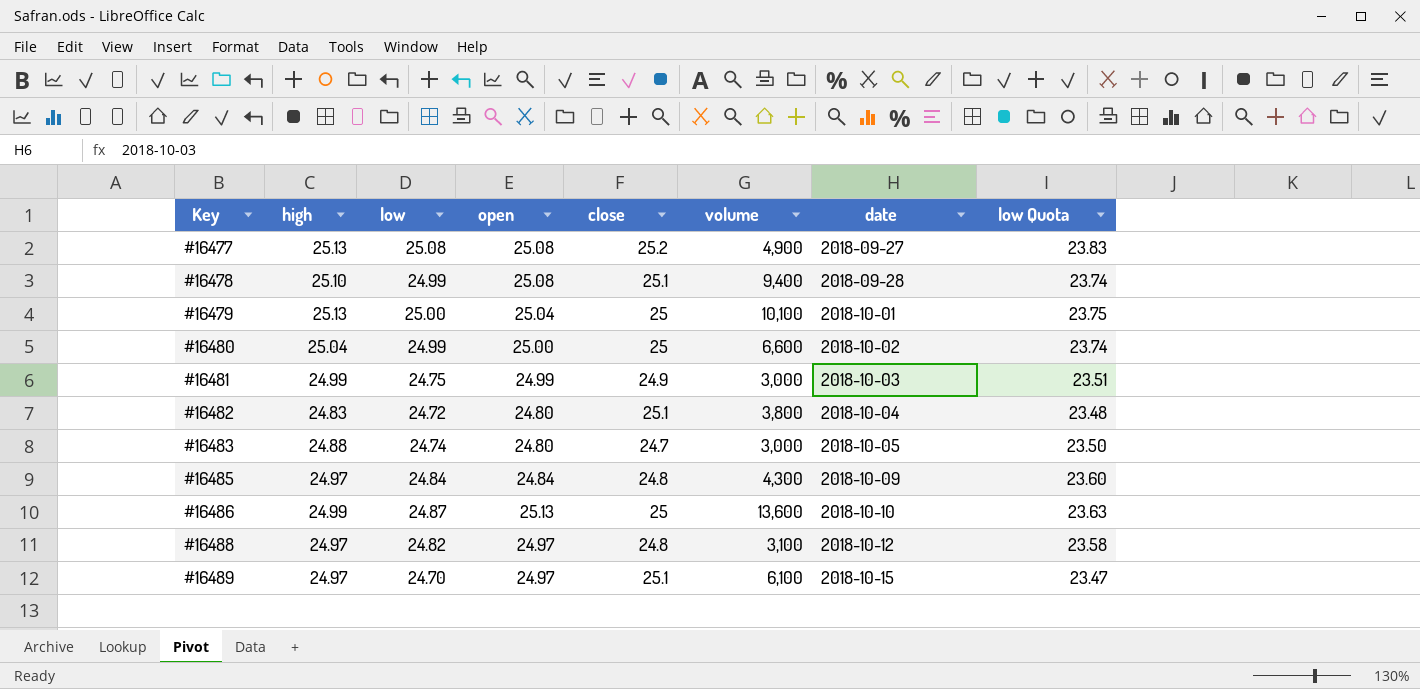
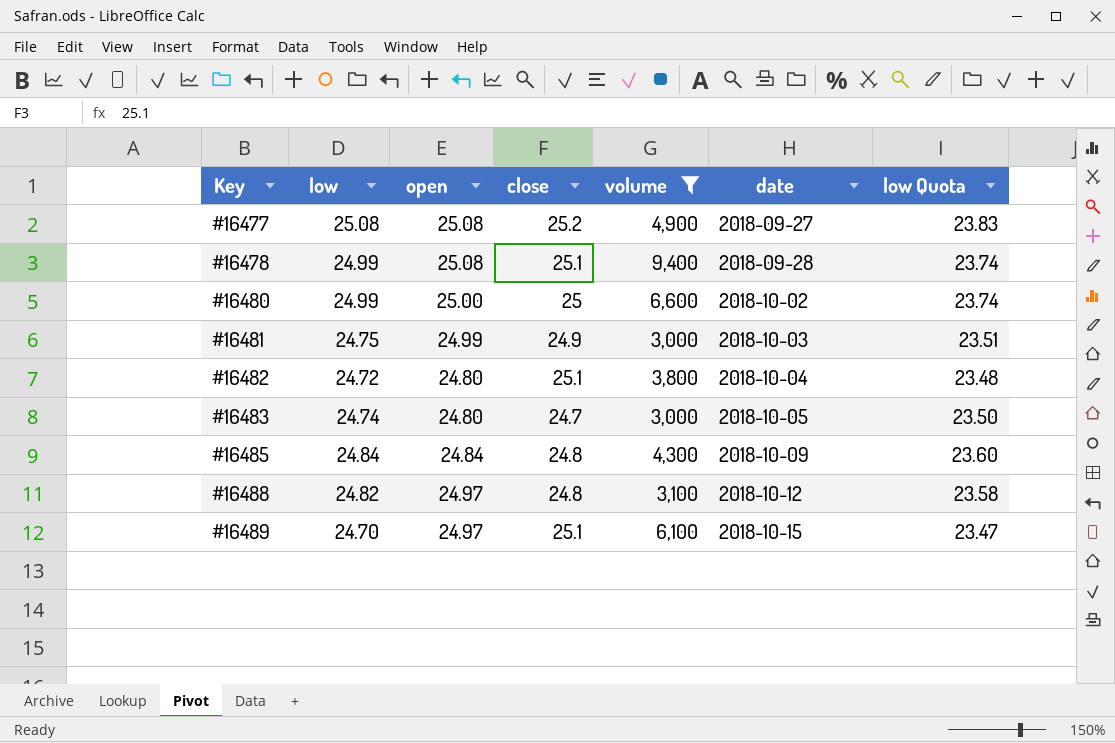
filter: none -> volume <= 9,400
column high | position: 2 -> none

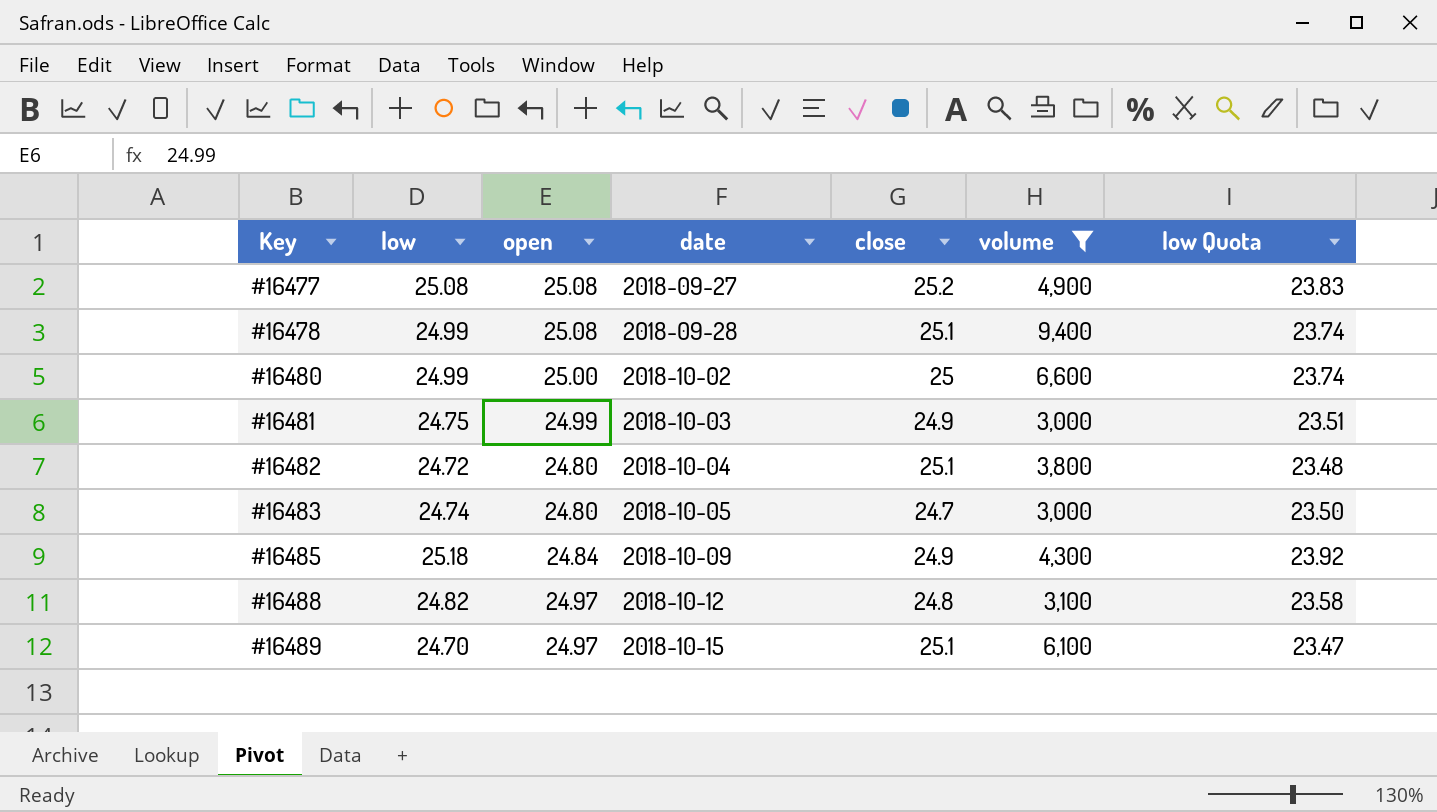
column date | position: 6 -> 4
#16485 | low: 24.84 -> 25.18
#16485 | close: 24.8 -> 24.9
#16485 | low Quota: 23.60 -> 23.92

